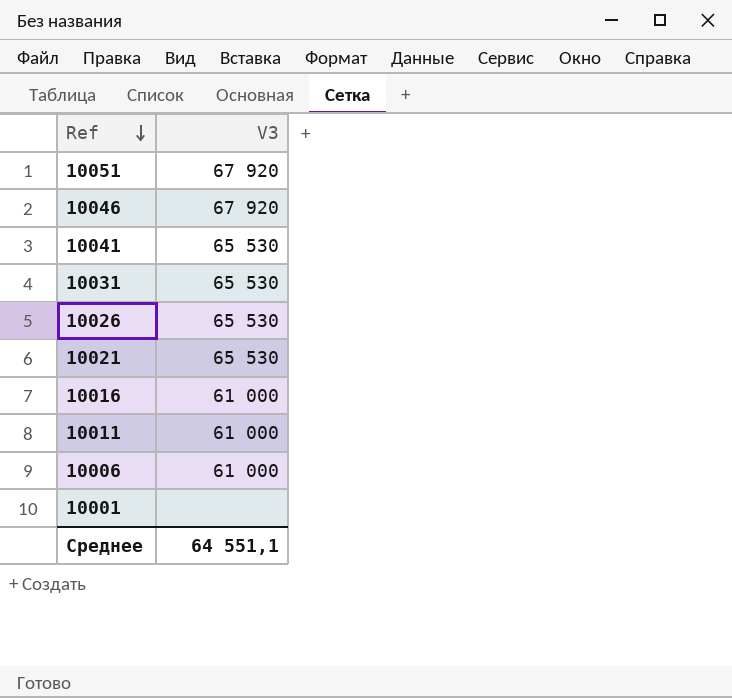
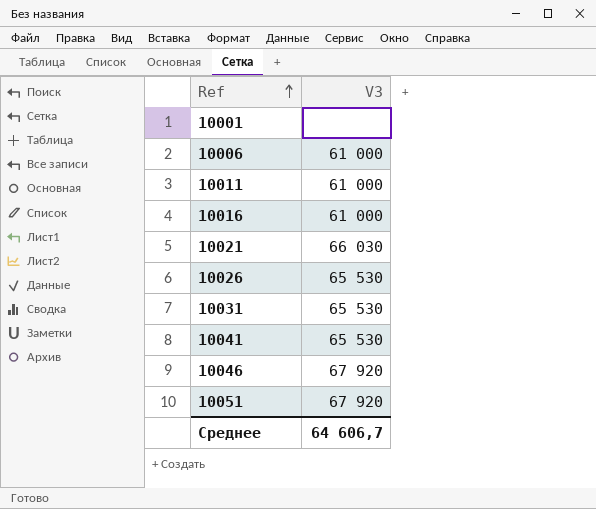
row order: Ref descending -> Ref ascending
10021 | V3: 65 530 -> 66 030
Среднее | V3: 64 551,1 -> 64 606,7

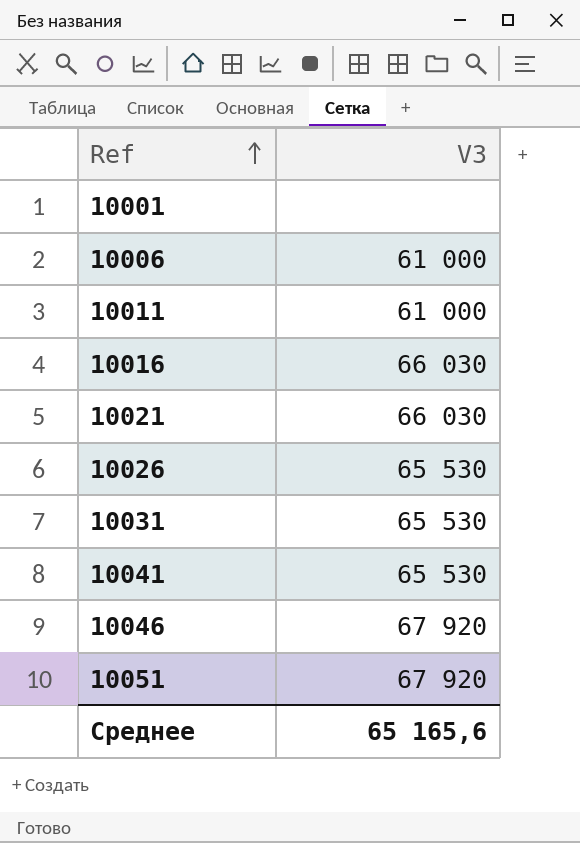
10016 | V3: 61 000 -> 66 030
Среднее | V3: 64 606,7 -> 65 165,6

